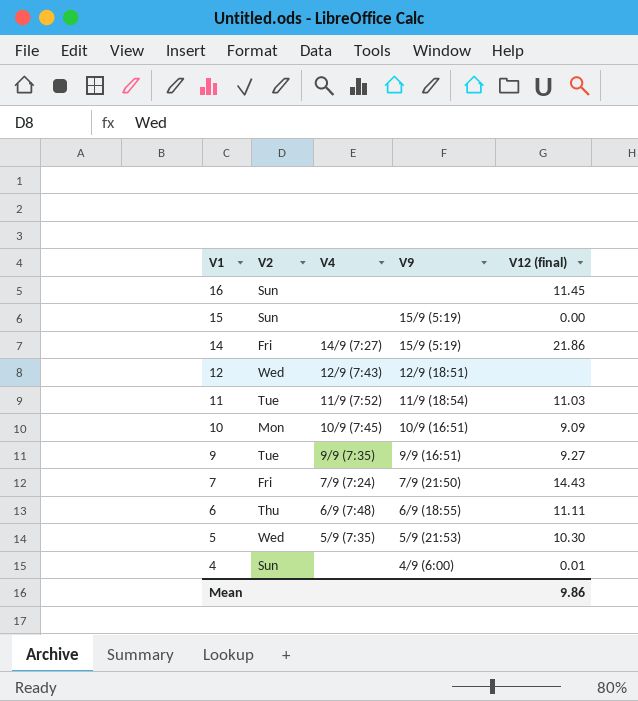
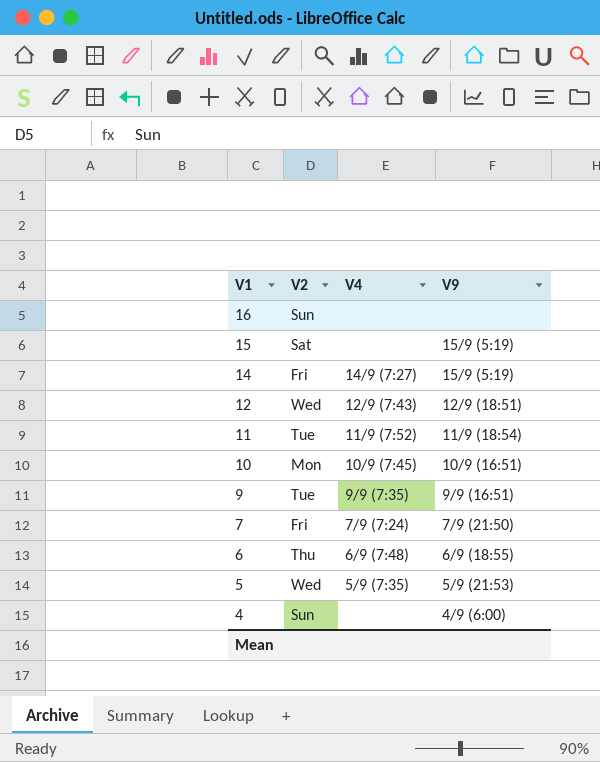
column V12 (final) | position: 5 -> none
15 | V2: Sun -> Sat

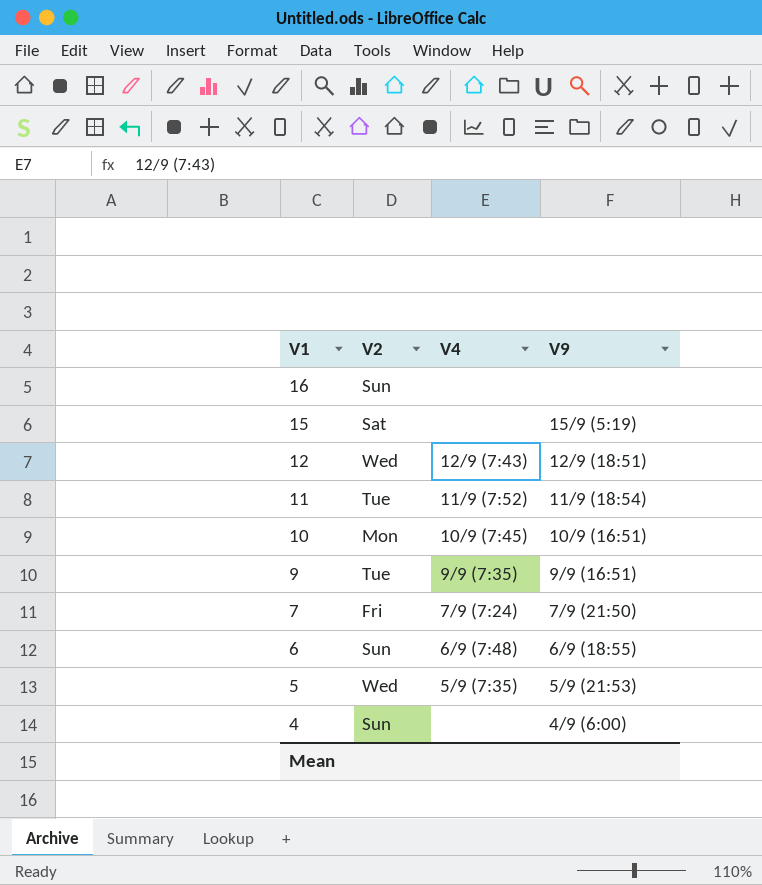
row 14: Fri | 14/9 (7:27) | 15/9 (5:19) -> none
6 | V2: Thu -> Sun

